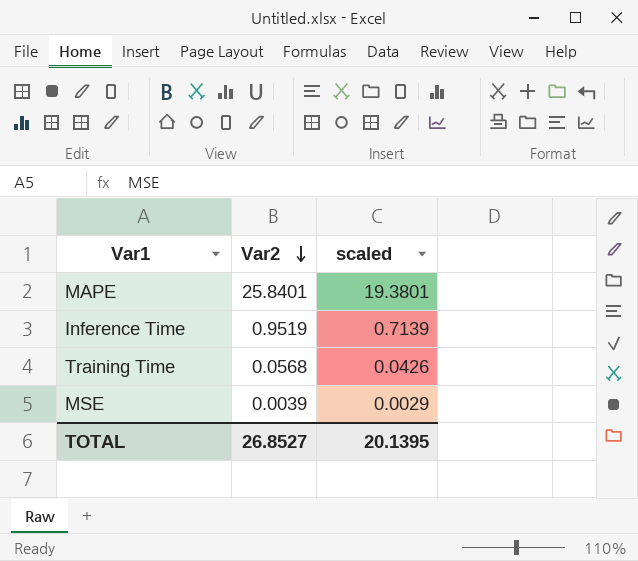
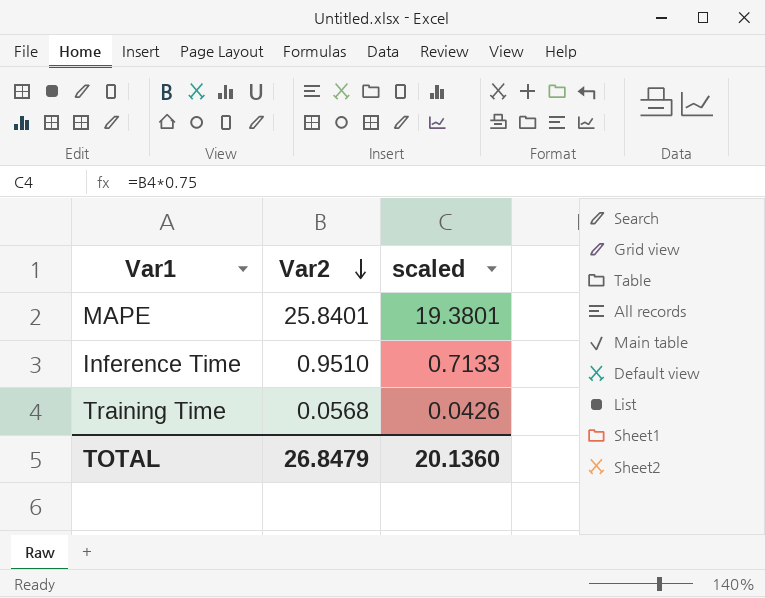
row MSE: 0.0039 | 0.0029 -> none
Inference Time | Var2: 0.9519 -> 0.9510
Inference Time | scaled: 0.7139 -> 0.7133
TOTAL | Var2: 26.8527 -> 26.8479
TOTAL | scaled: 20.1395 -> 20.1360

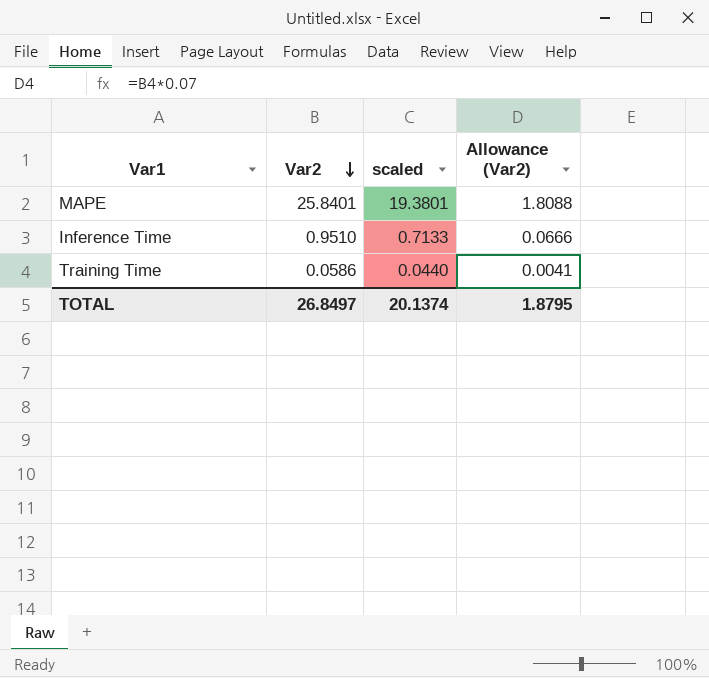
column Allowance (Var2) | formula: none -> [Var2] * 0.07
Training Time | Var2: 0.0568 -> 0.0586
Training Time | scaled: 0.0426 -> 0.0440
TOTAL | Var2: 26.8479 -> 26.8497
TOTAL | scaled: 20.1360 -> 20.1374

